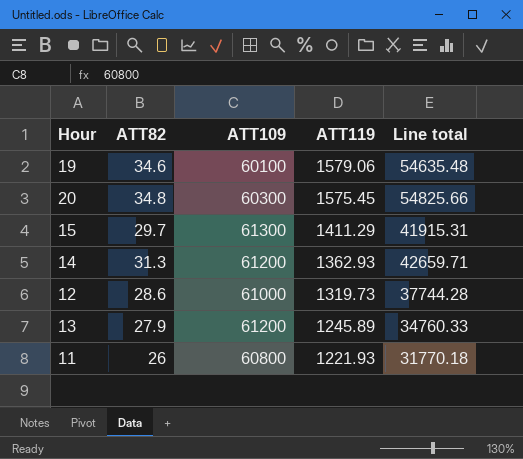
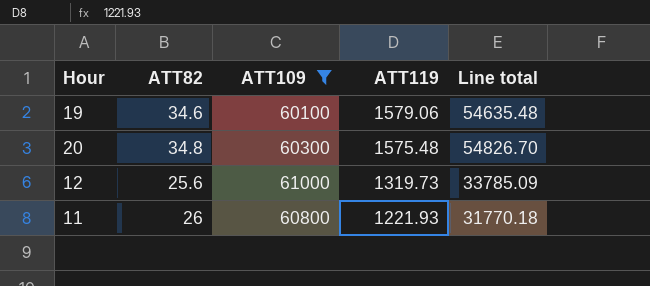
filter: none -> ATT109 <= 61000
20 | ATT119: 1575.45 -> 1575.48
20 | Line total: 54825.66 -> 54826.70
12 | ATT82: 28.6 -> 25.6
12 | Line total: 37744.28 -> 33785.09

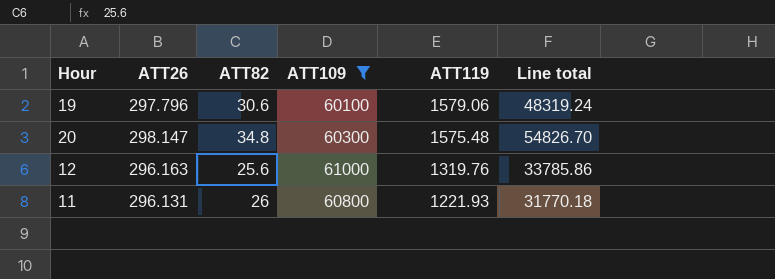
column ATT26 | position: none -> 2
19 | ATT82: 34.6 -> 30.6
19 | Line total: 54635.48 -> 48319.24
12 | ATT119: 1319.73 -> 1319.76
12 | Line total: 33785.09 -> 33785.86

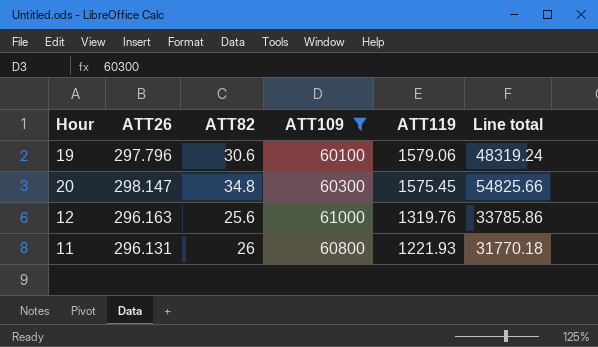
20 | ATT119: 1575.48 -> 1575.45
20 | Line total: 54826.70 -> 54825.66

